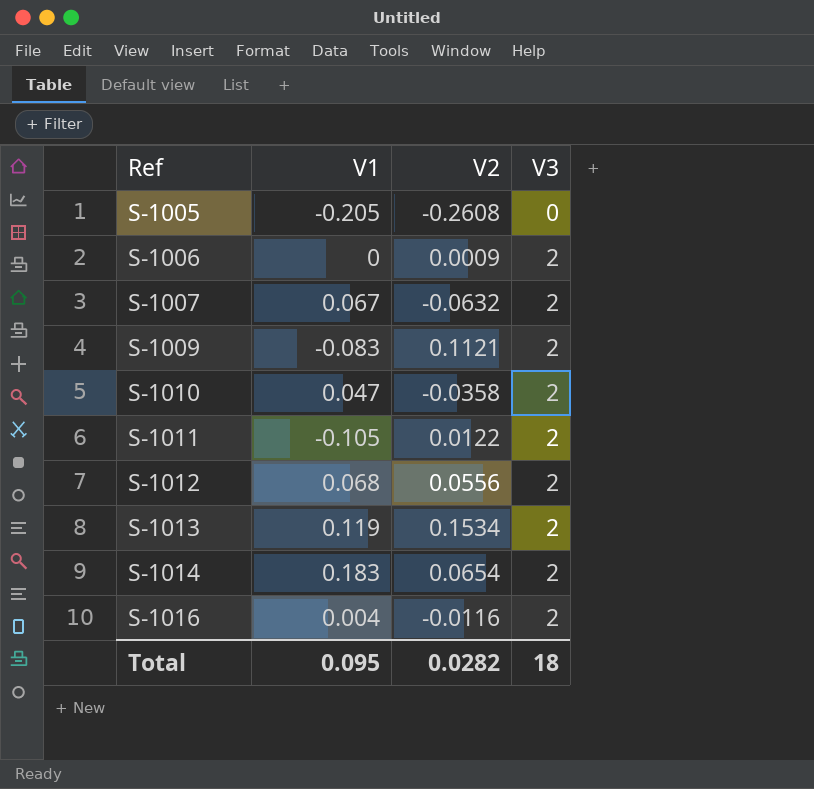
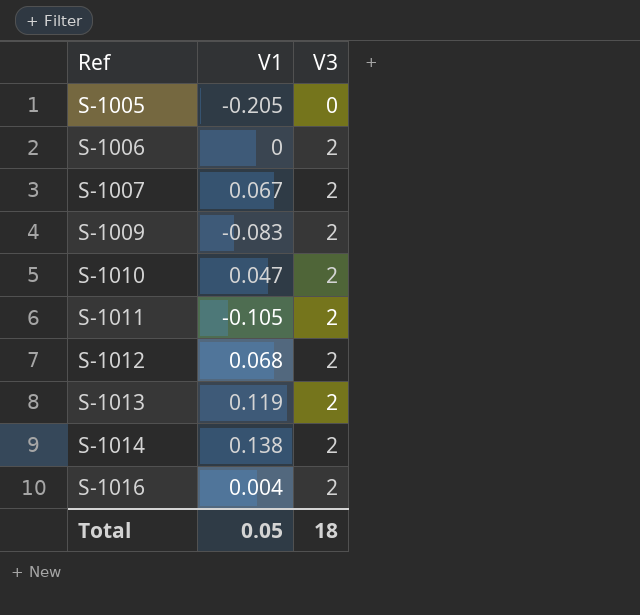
column V2 | position: 3 -> none
S-1014 | V1: 0.183 -> 0.138
Total | V1: 0.095 -> 0.05

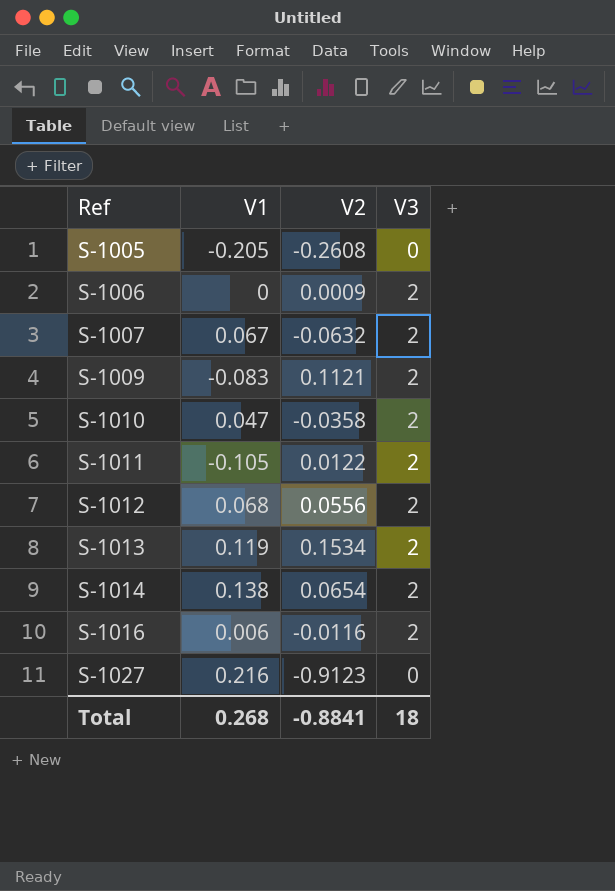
column V2 | position: none -> 3
S-1016 | V1: 0.004 -> 0.006
row S-1027: none -> 0.216 | -0.9123 | 0
Total | V1: 0.05 -> 0.268

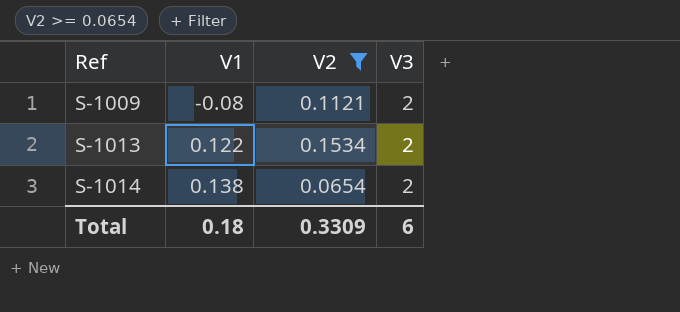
filter: none -> V2 >= 0.0654
S-1009 | V1: -0.083 -> -0.08
S-1013 | V1: 0.119 -> 0.122
Total | V1: 0.268 -> 0.18
Total | V2: -0.8841 -> 0.3309
Total | V3: 18 -> 6

